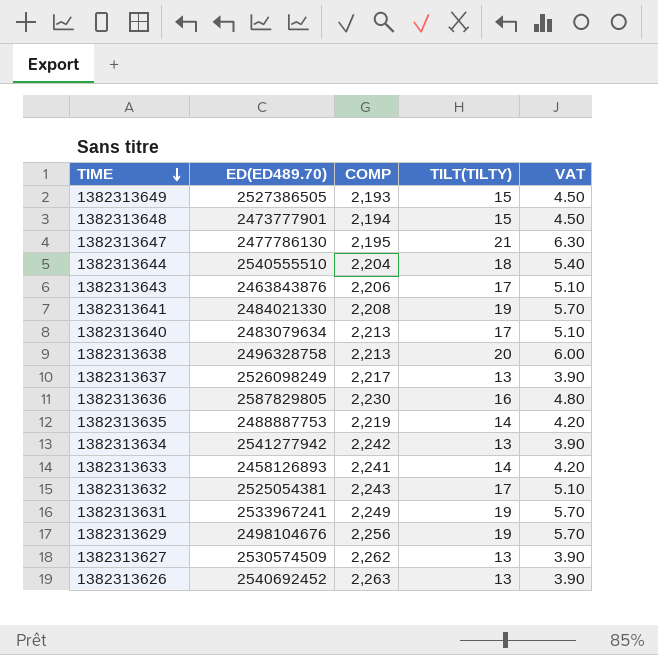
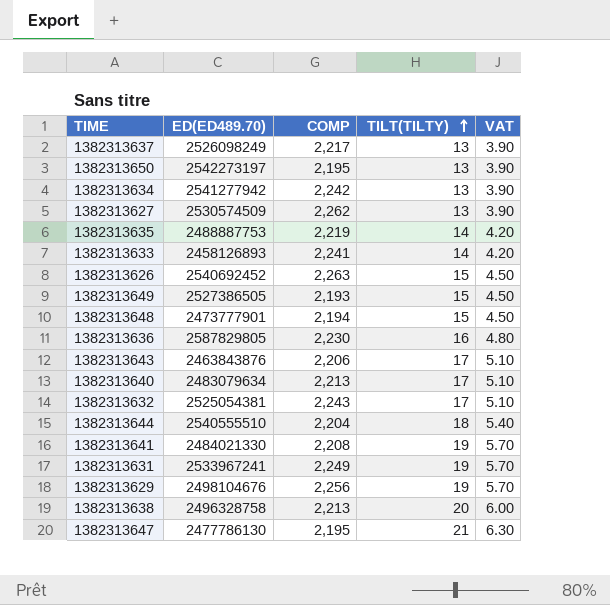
row order: TIME descending -> TILT(TILTY) ascending
row 1382313650: none -> 2542273197 | 2,195 | 13 | 3.90
1382313626 | TILT(TILTY): 13 -> 15
1382313626 | VAT: 3.90 -> 4.50

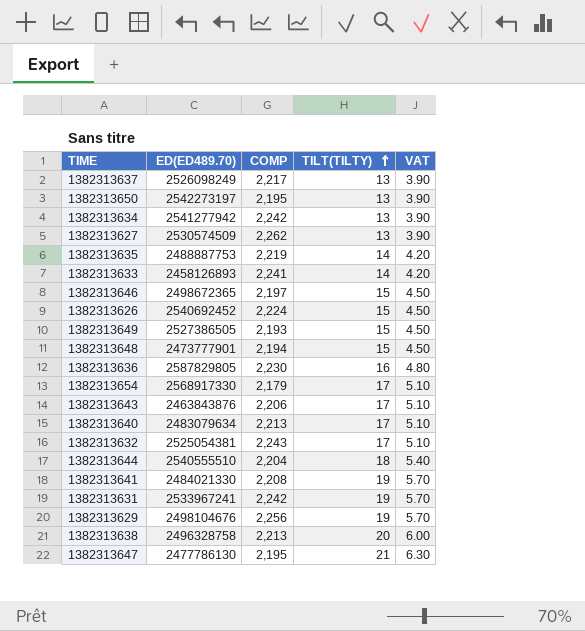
row 1382313646: none -> 2498672365 | 2,197 | 15 | 4.50
1382313626 | COMP: 2,263 -> 2,224
row 1382313654: none -> 2568917330 | 2,179 | 17 | 5.10
1382313631 | COMP: 2,249 -> 2,242

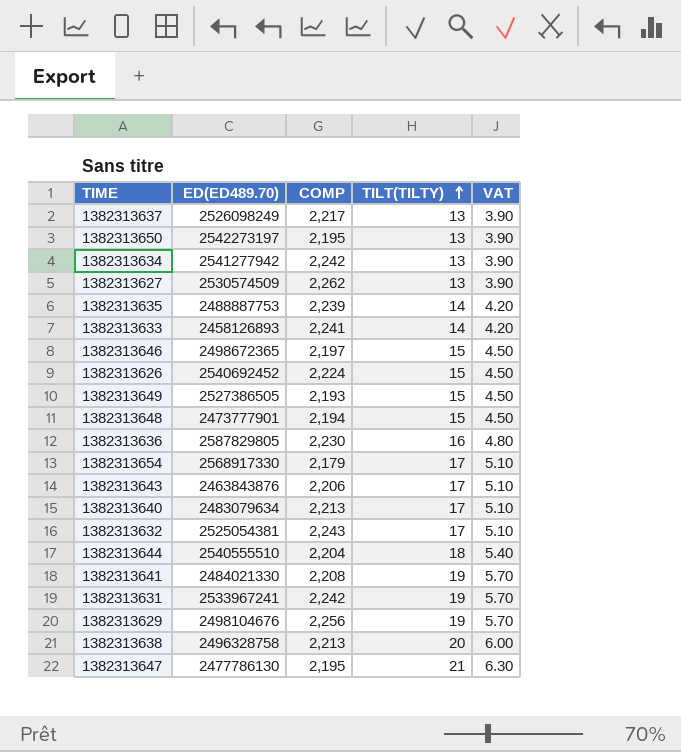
1382313635 | COMP: 2,219 -> 2,239

